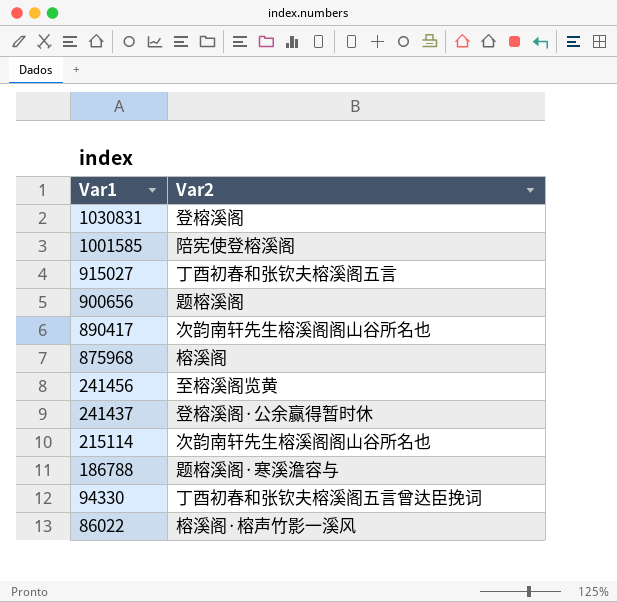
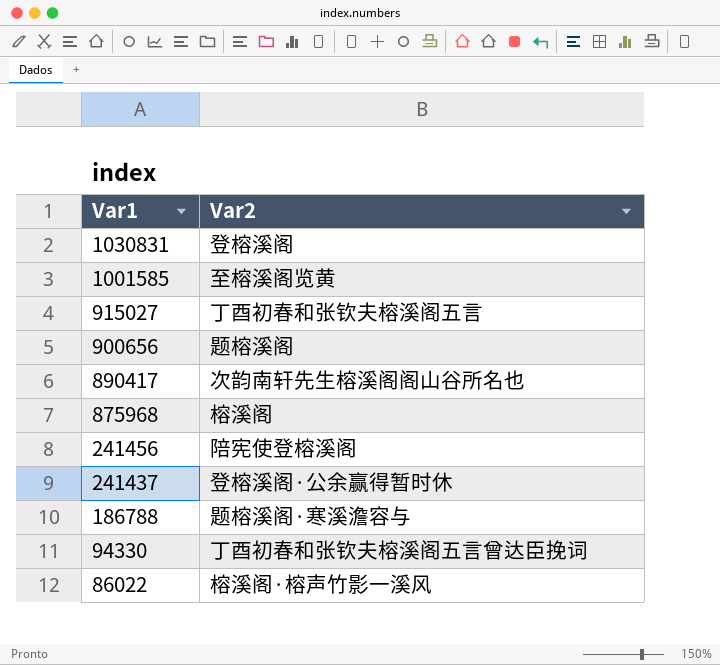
row 215114: 次韵南轩先生榕溪阁阁山谷所名也 -> none
1001585 | Var2: 陪宪使登榕溪阁 -> 至榕溪阁览黄
241456 | Var2: 至榕溪阁览黄 -> 陪宪使登榕溪阁

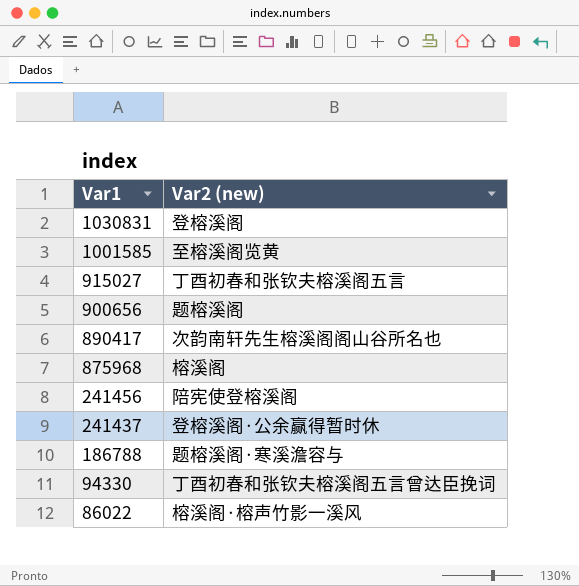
column name: Var2 -> Var2 (new)

